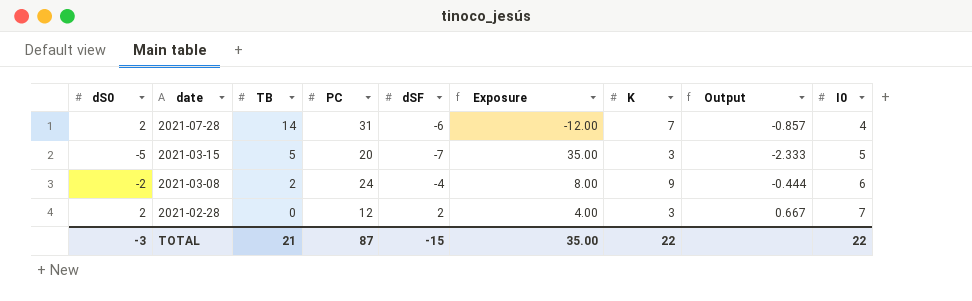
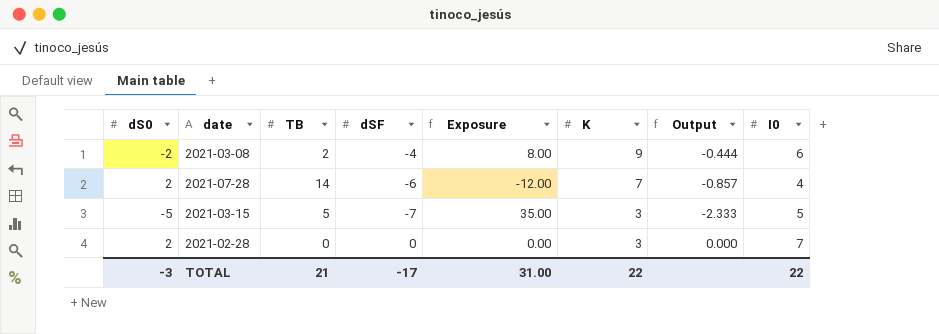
row order: date descending -> K descending
column PC | position: 4 -> none
2021-02-28 | dSF: 2 -> 0
2021-02-28 | Exposure: 4.00 -> 0.00
2021-02-28 | Output: 0.667 -> 0.000
TOTAL | dSF: -15 -> -17
TOTAL | Exposure: 35.00 -> 31.00

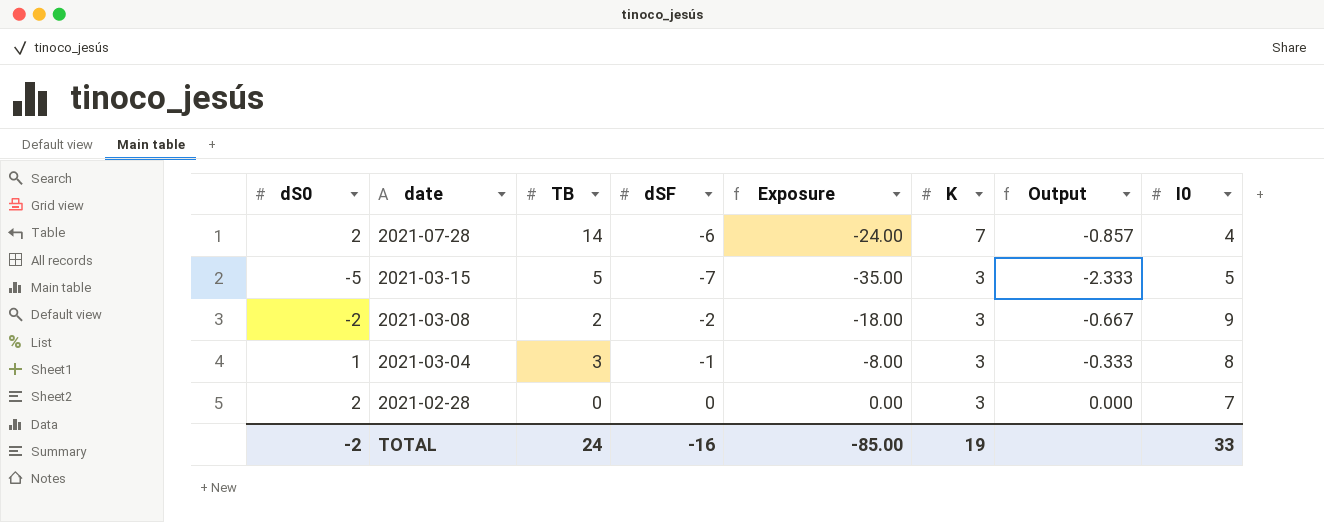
row order: K descending -> date descending
column Exposure | formula: [dS0] * [dSF] -> [dSF] * [I0]
2021-03-08 | dSF: -4 -> -2
2021-03-08 | K: 9 -> 3
2021-03-08 | Output: -0.444 -> -0.667
2021-03-08 | I0: 6 -> 9
row 2021-03-04: none -> 1 | 3 | -1 | -8.00 | 3 | -0.333 | 8
TOTAL | dS0: -3 -> -2
TOTAL | TB: 21 -> 24
TOTAL | dSF: -17 -> -16
TOTAL | Exposure: 31.00 -> -85.00
TOTAL | K: 22 -> 19
TOTAL | I0: 22 -> 33

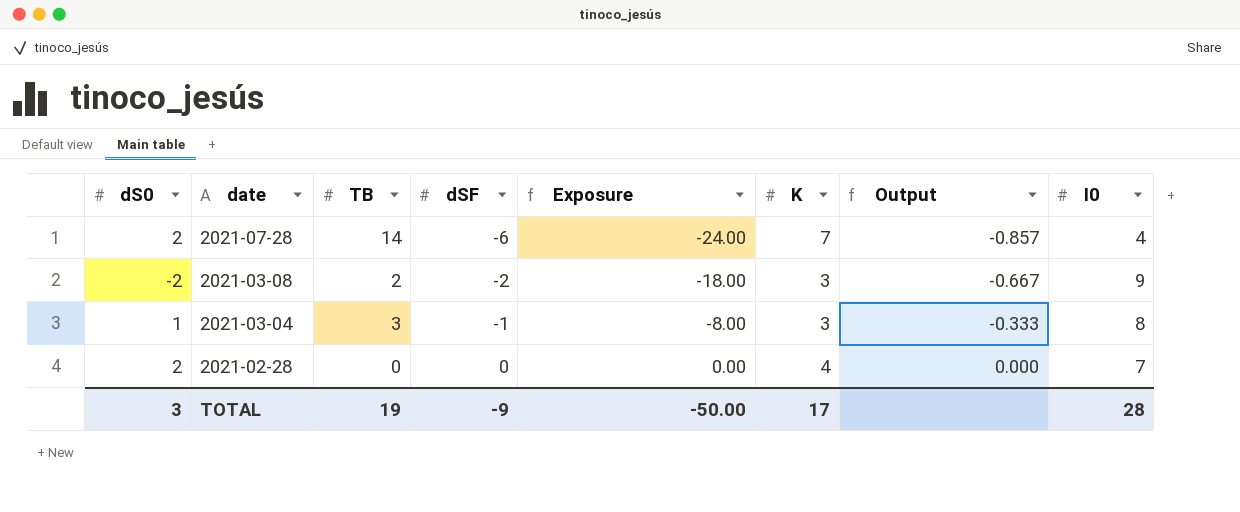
row 2021-03-15: -5 | 5 | -7 | -35.00 | 3 | -2.333 | 5 -> none
2021-02-28 | K: 3 -> 4
TOTAL | dS0: -2 -> 3
TOTAL | TB: 24 -> 19
TOTAL | dSF: -16 -> -9
TOTAL | Exposure: -85.00 -> -50.00
TOTAL | K: 19 -> 17
TOTAL | I0: 33 -> 28

